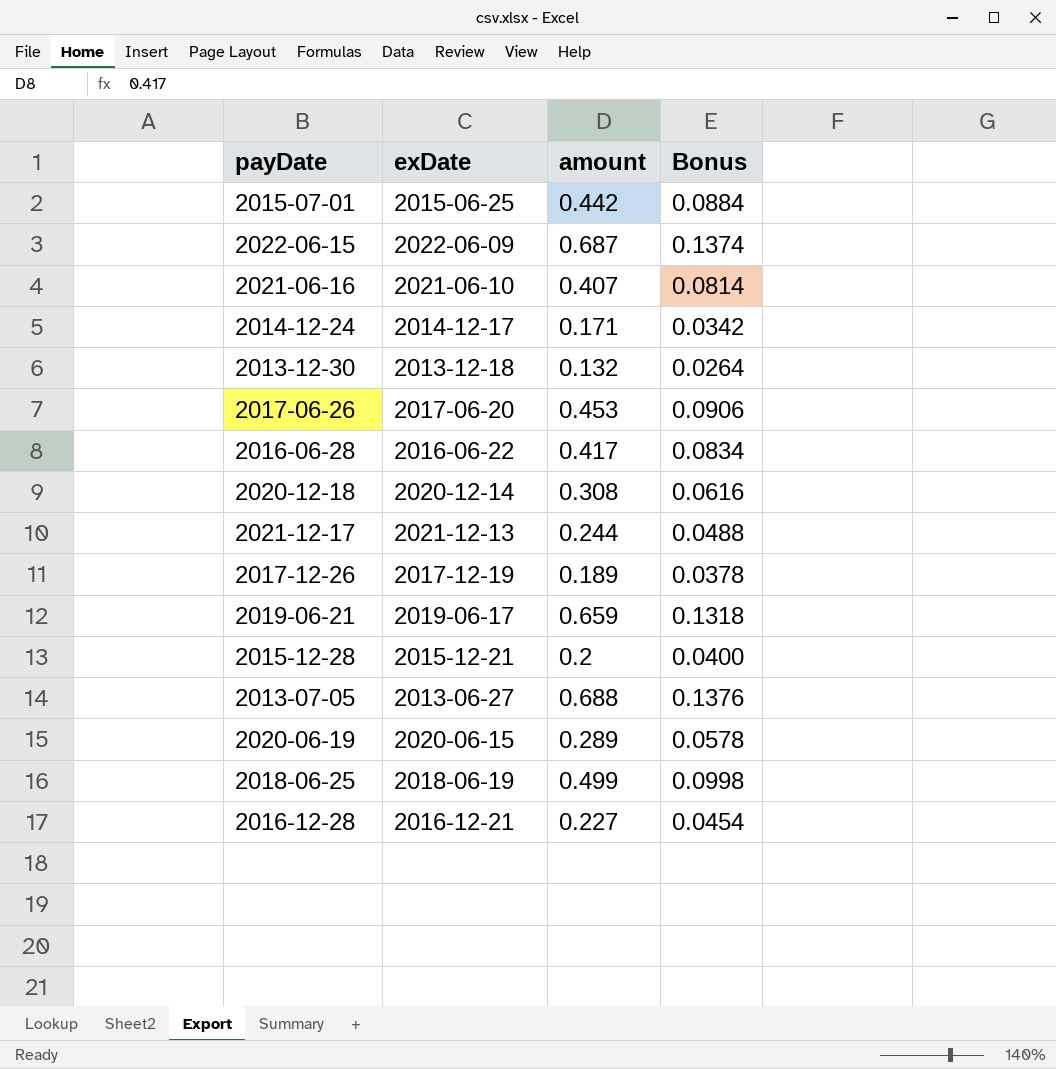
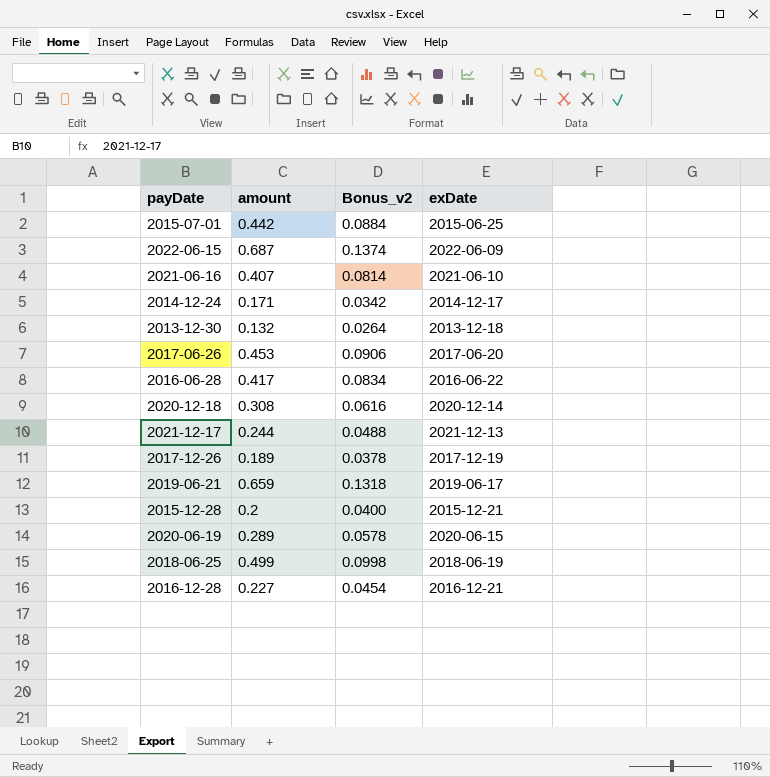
column name: Bonus -> Bonus_v2
column exDate | position: 2 -> 4
row 2013-07-05: 2013-06-27 | 0.688 | 0.1376 -> none

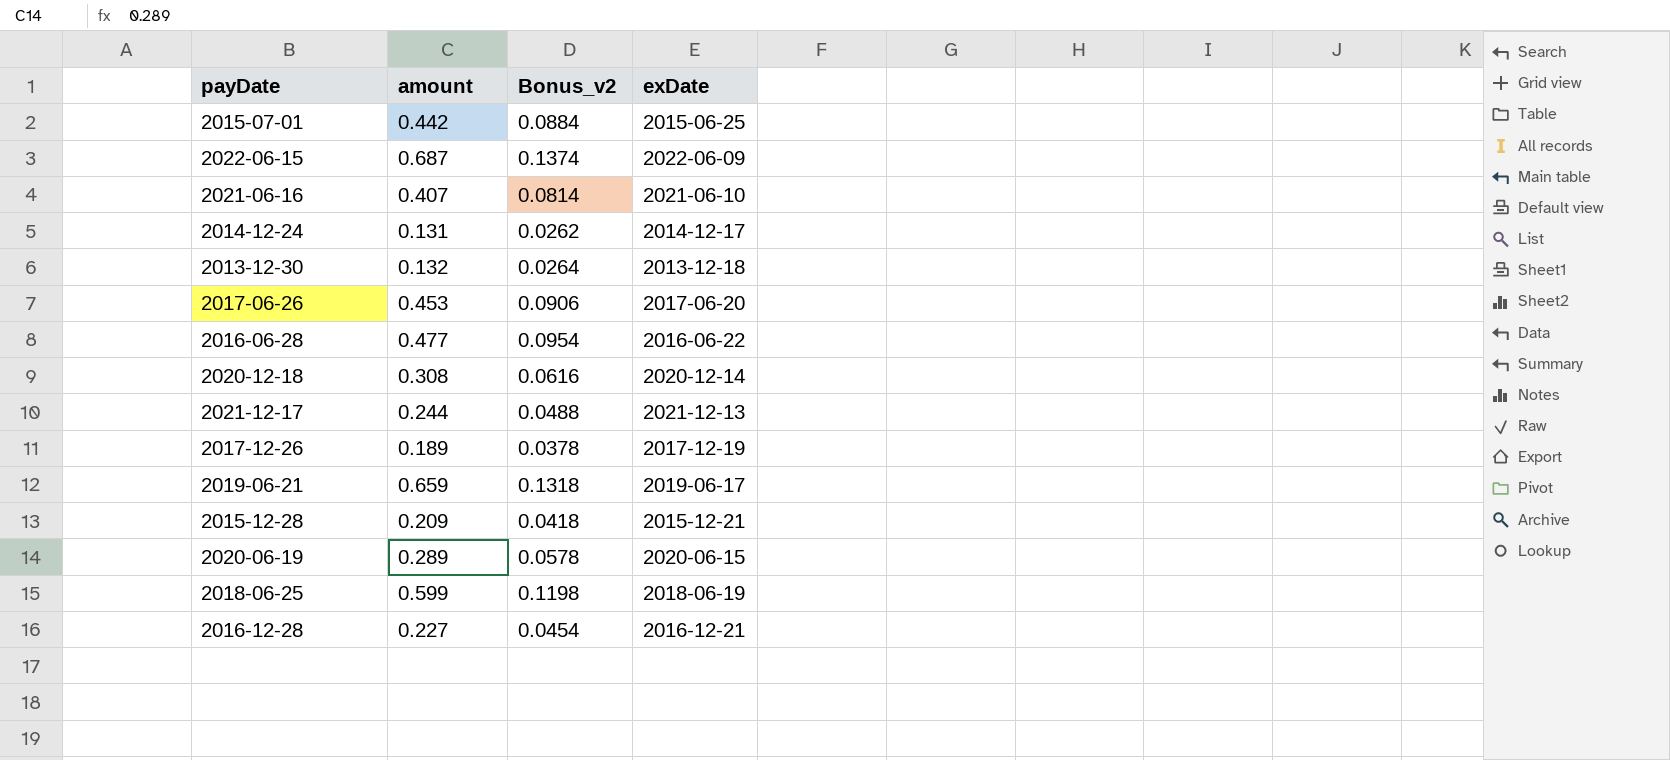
2014-12-24 | amount: 0.171 -> 0.131
2014-12-24 | Bonus_v2: 0.0342 -> 0.0262
2016-06-28 | amount: 0.417 -> 0.477
2016-06-28 | Bonus_v2: 0.0834 -> 0.0954
2015-12-28 | amount: 0.2 -> 0.209
2015-12-28 | Bonus_v2: 0.0400 -> 0.0418
2018-06-25 | amount: 0.499 -> 0.599
2018-06-25 | Bonus_v2: 0.0998 -> 0.1198

